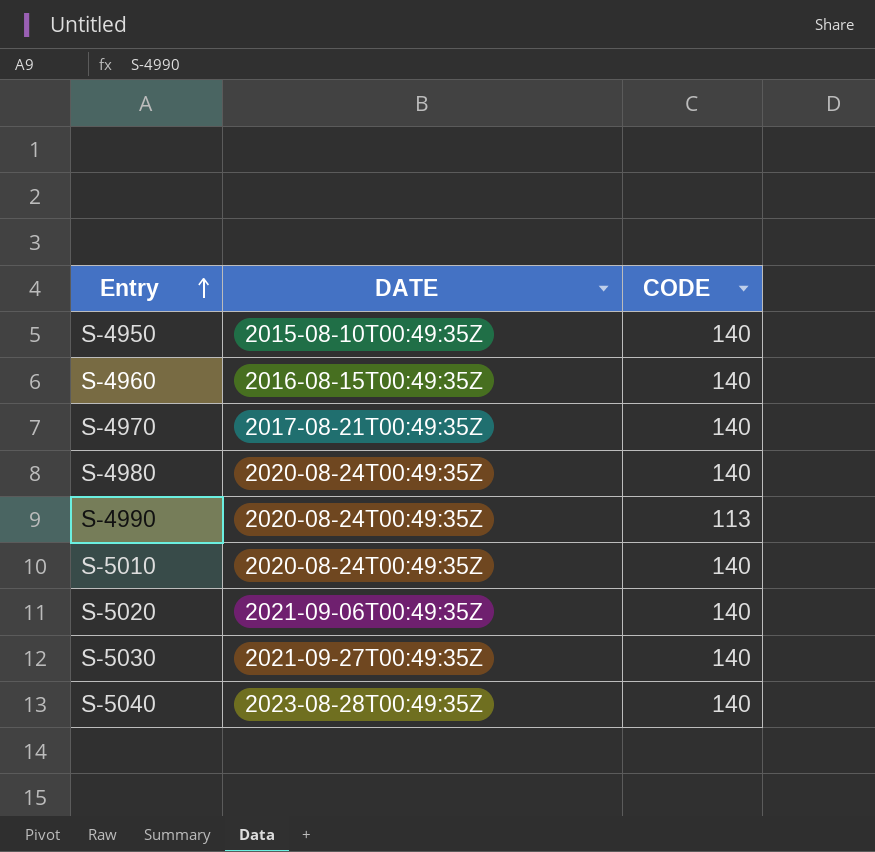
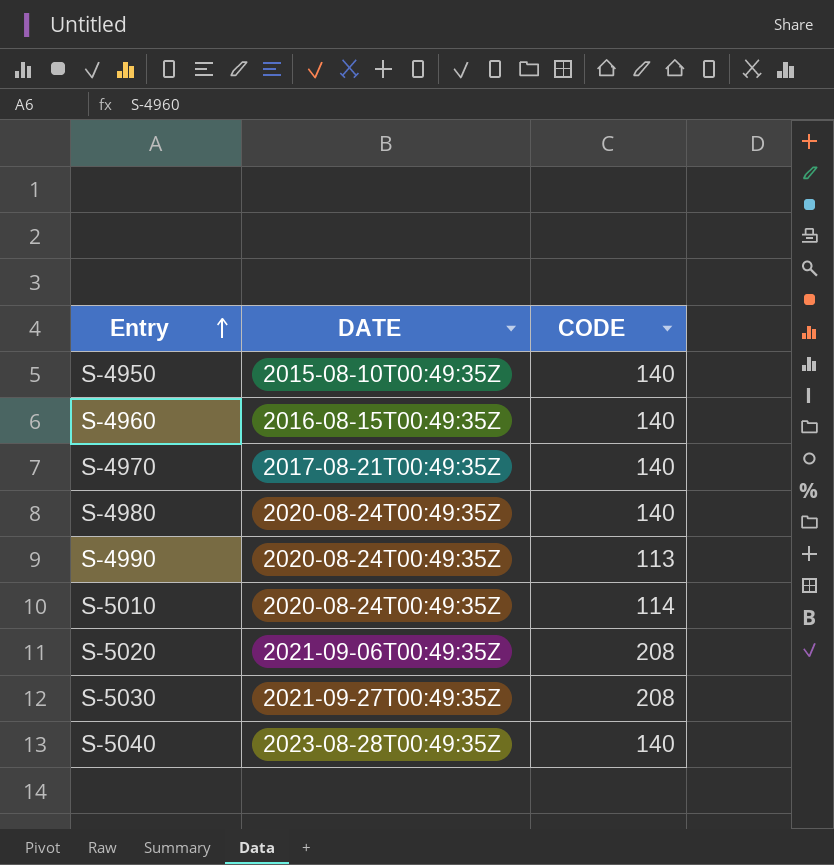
S-5010 | CODE: 140 -> 114
S-5020 | CODE: 140 -> 208
S-5030 | CODE: 140 -> 208

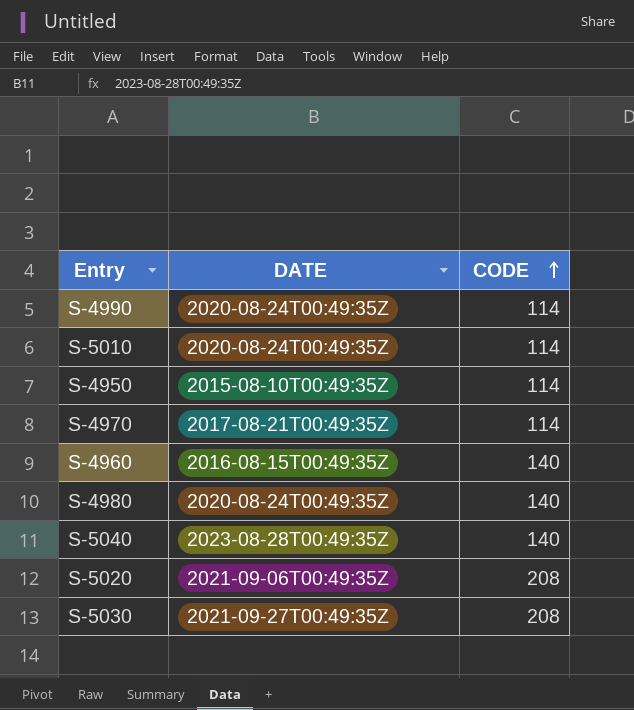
row order: Entry ascending -> CODE ascending
S-4990 | CODE: 113 -> 114
S-4950 | CODE: 140 -> 114
S-4970 | CODE: 140 -> 114

